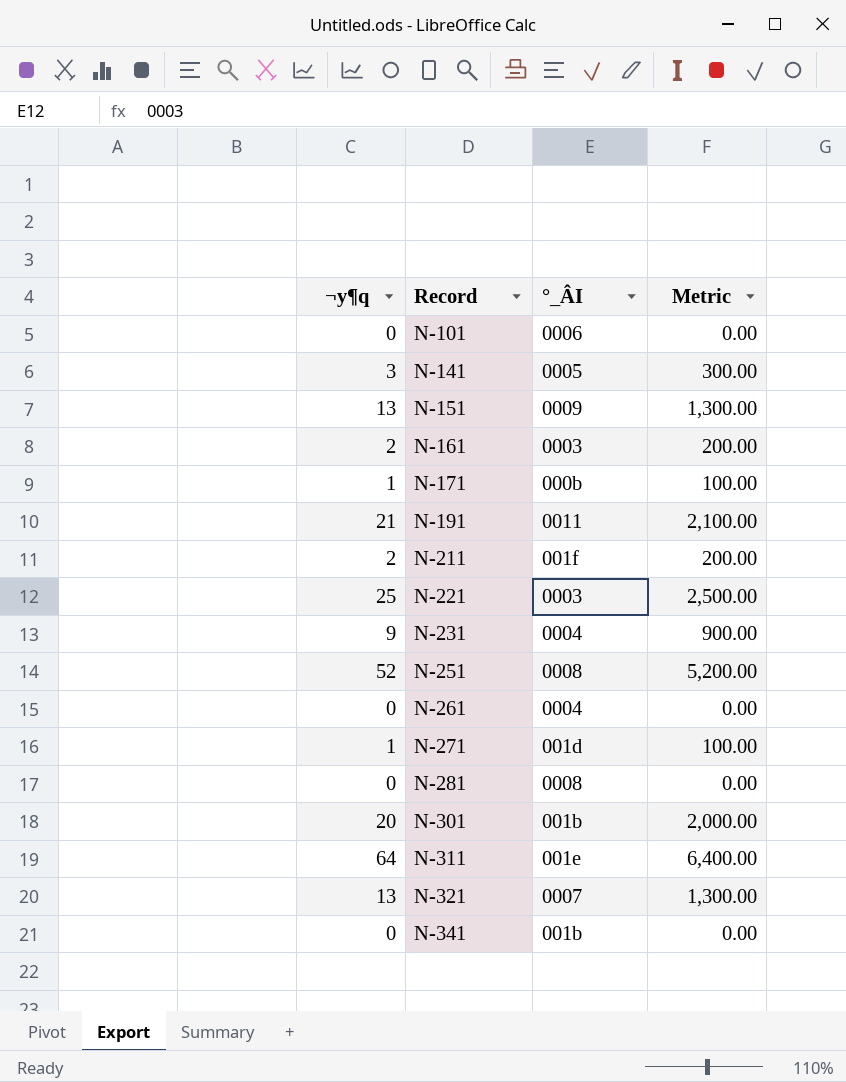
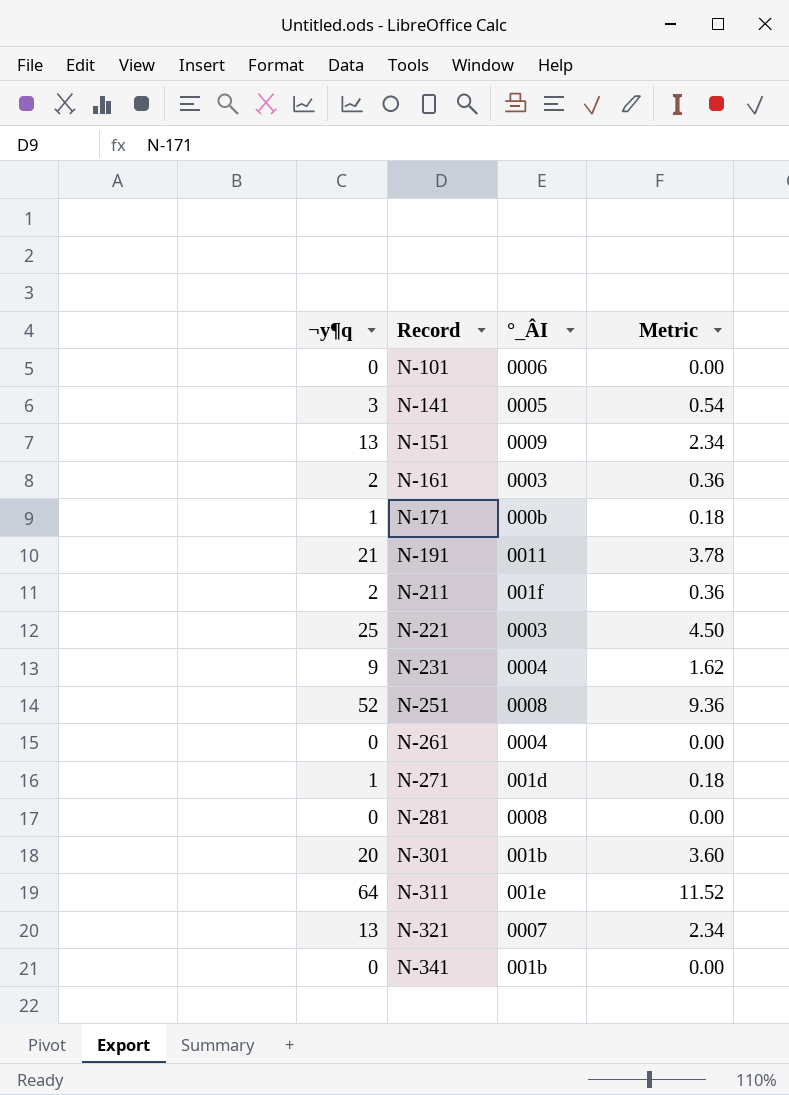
column Metric | formula: [¬y¶q] * 100 -> [¬y¶q] * 0.18

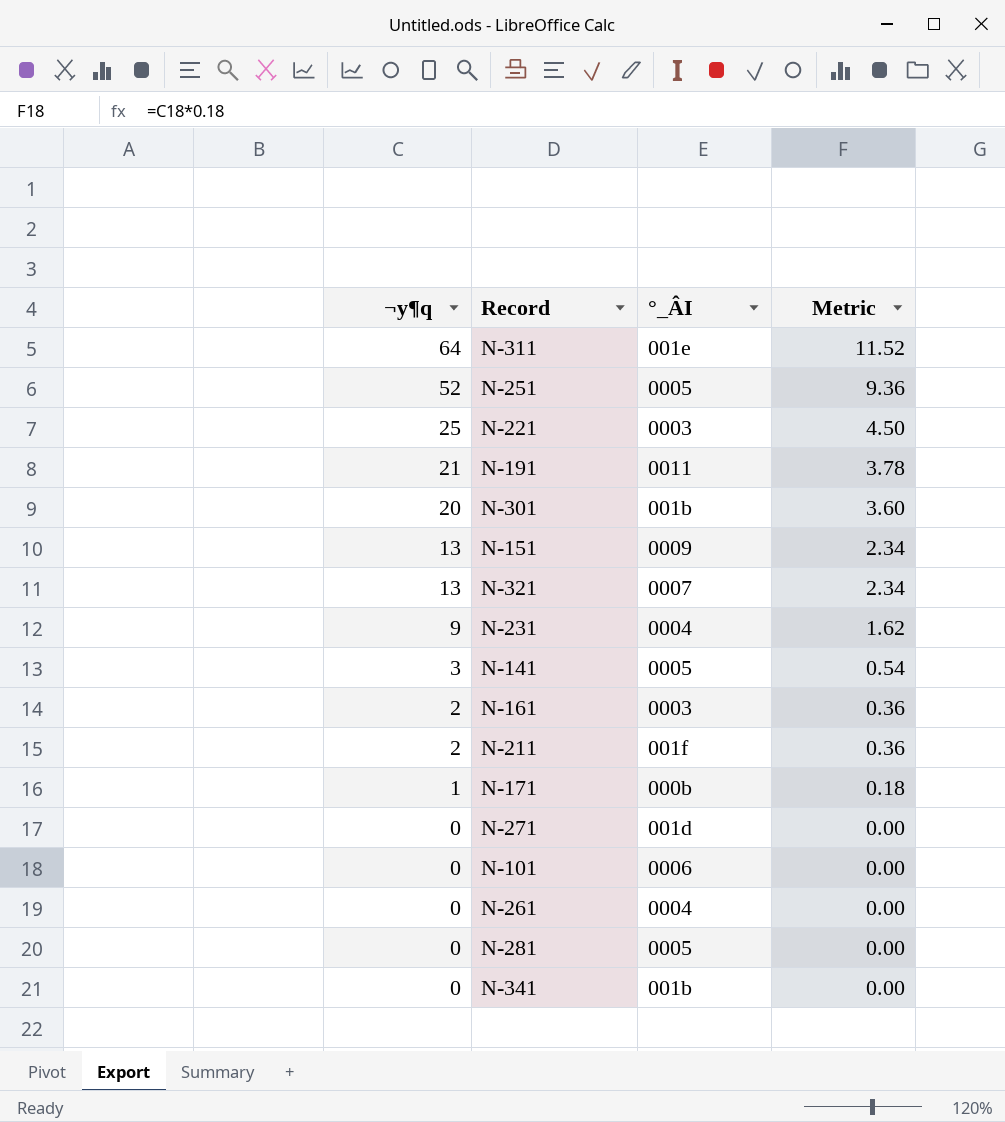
row order: Record ascending -> ¬y¶q descending
N-251 | °_ÂI: 0008 -> 0005
N-271 | ¬y¶q: 1 -> 0
N-271 | Metric: 0.18 -> 0.00
N-281 | °_ÂI: 0008 -> 0005

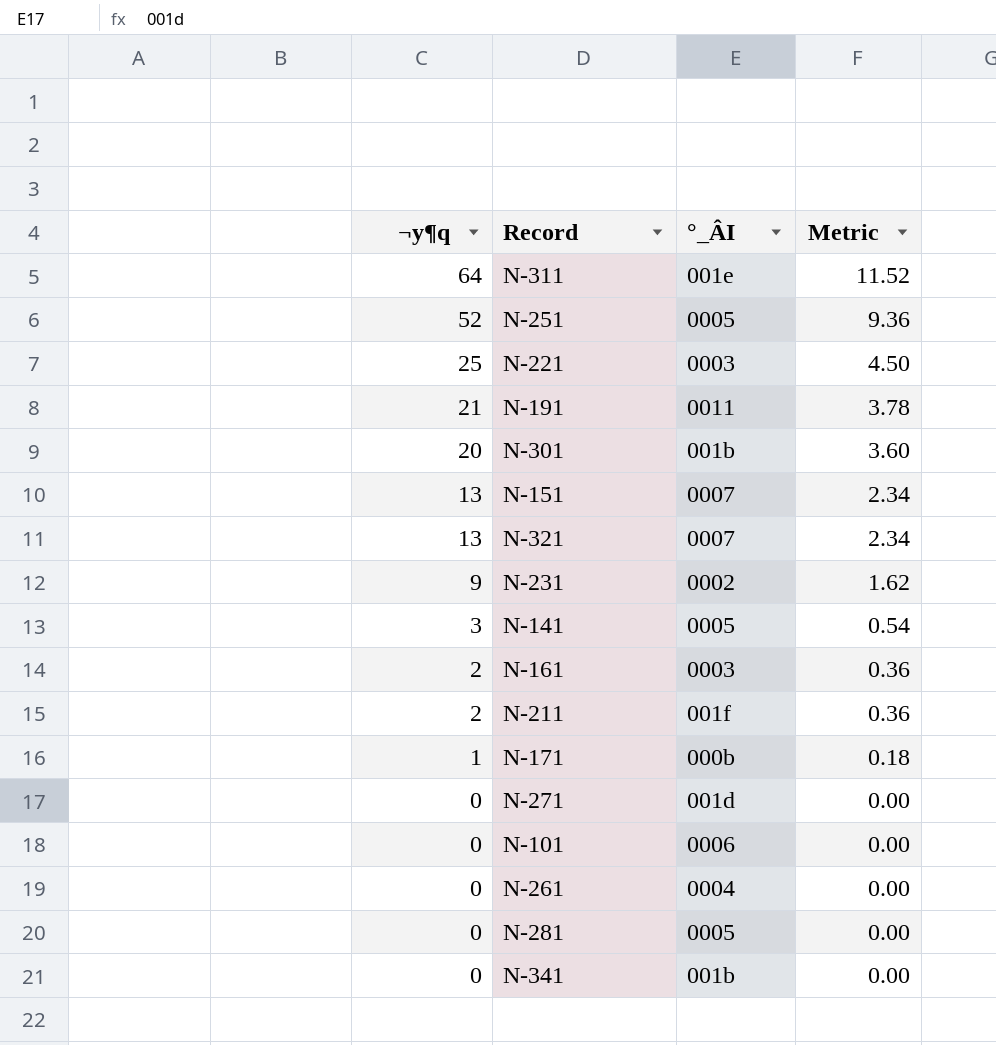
N-151 | °_ÂI: 0009 -> 0007
N-231 | °_ÂI: 0004 -> 0002

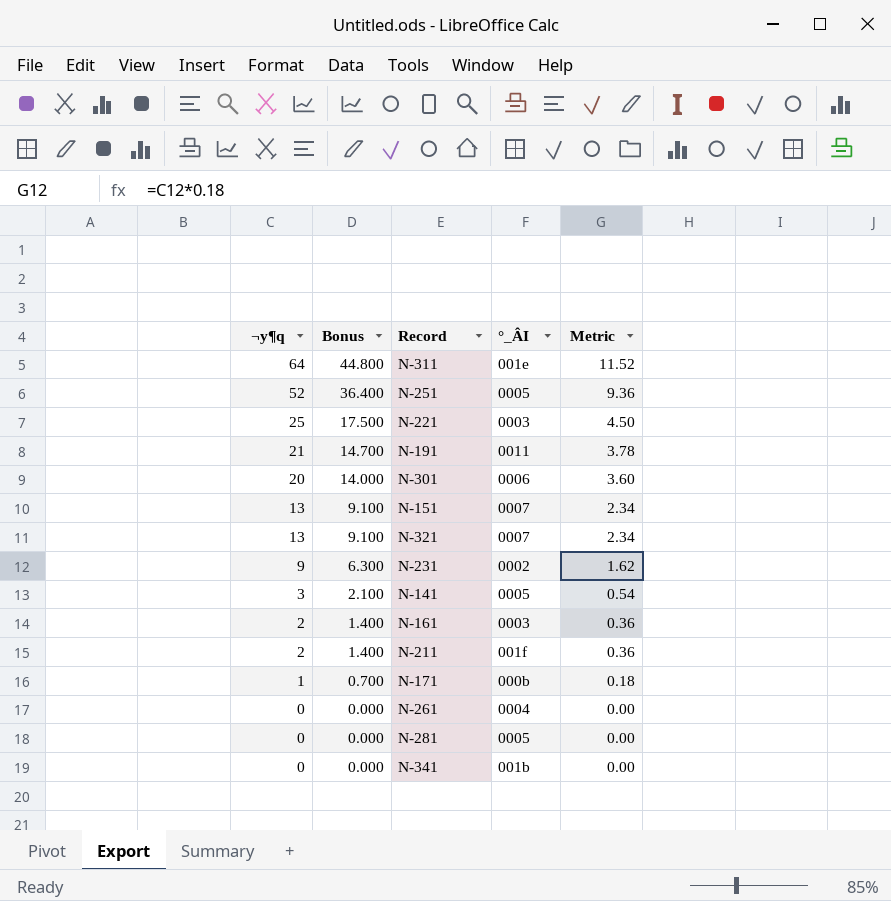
column Bonus | formula: none -> [¬y¶q] * 0.7
row N-271: 0 | 001d | 0.00 -> none
row N-101: 0 | 0006 | 0.00 -> none
N-301 | °_ÂI: 001b -> 0006

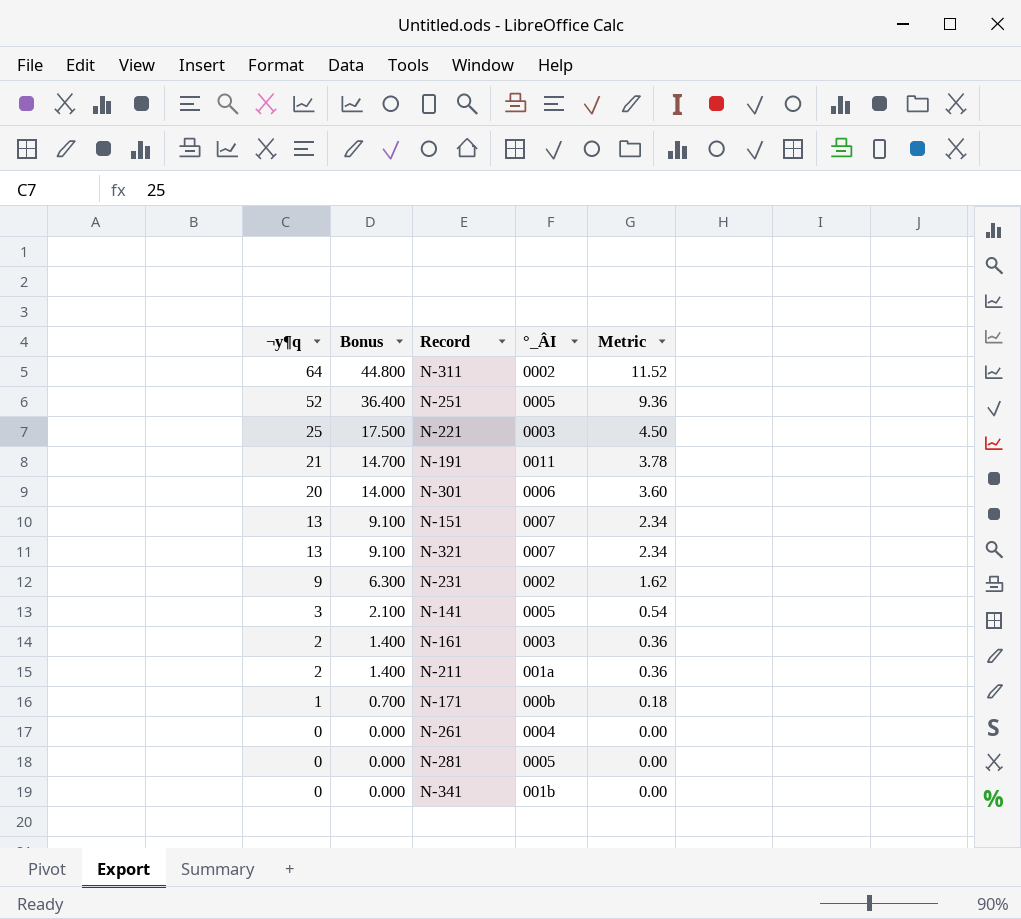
N-311 | °_ÂI: 001e -> 0002
N-211 | °_ÂI: 001f -> 001a

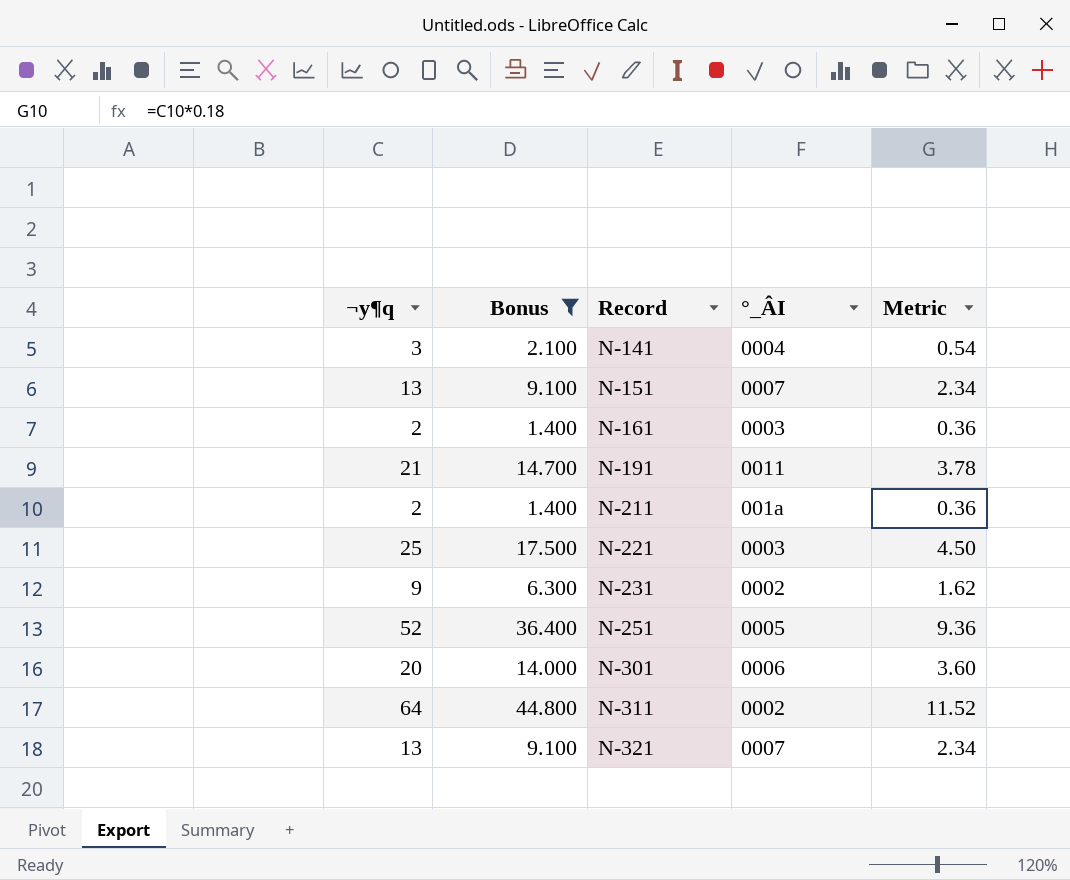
filter: none -> Bonus >= 1.400
row order: ¬y¶q descending -> Record ascending
N-141 | °_ÂI: 0005 -> 0004

